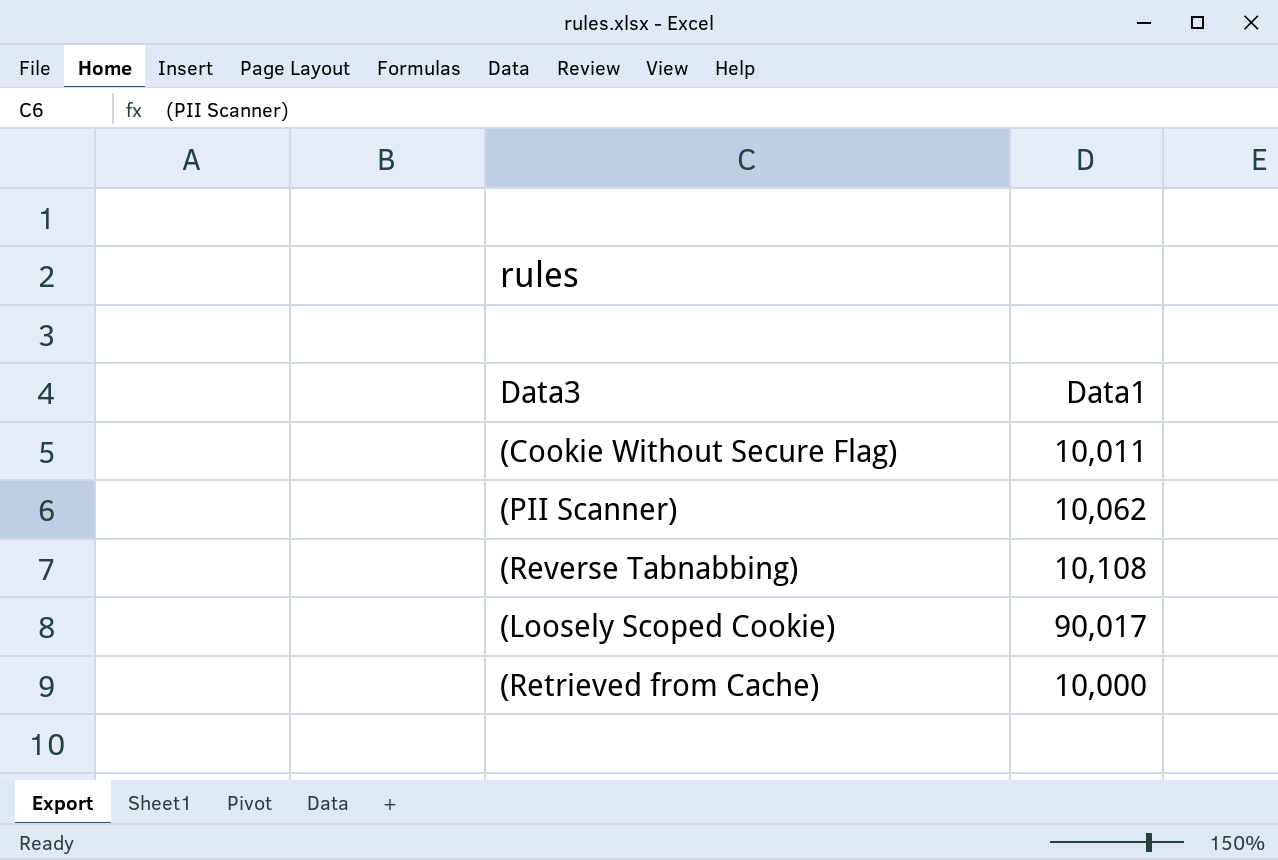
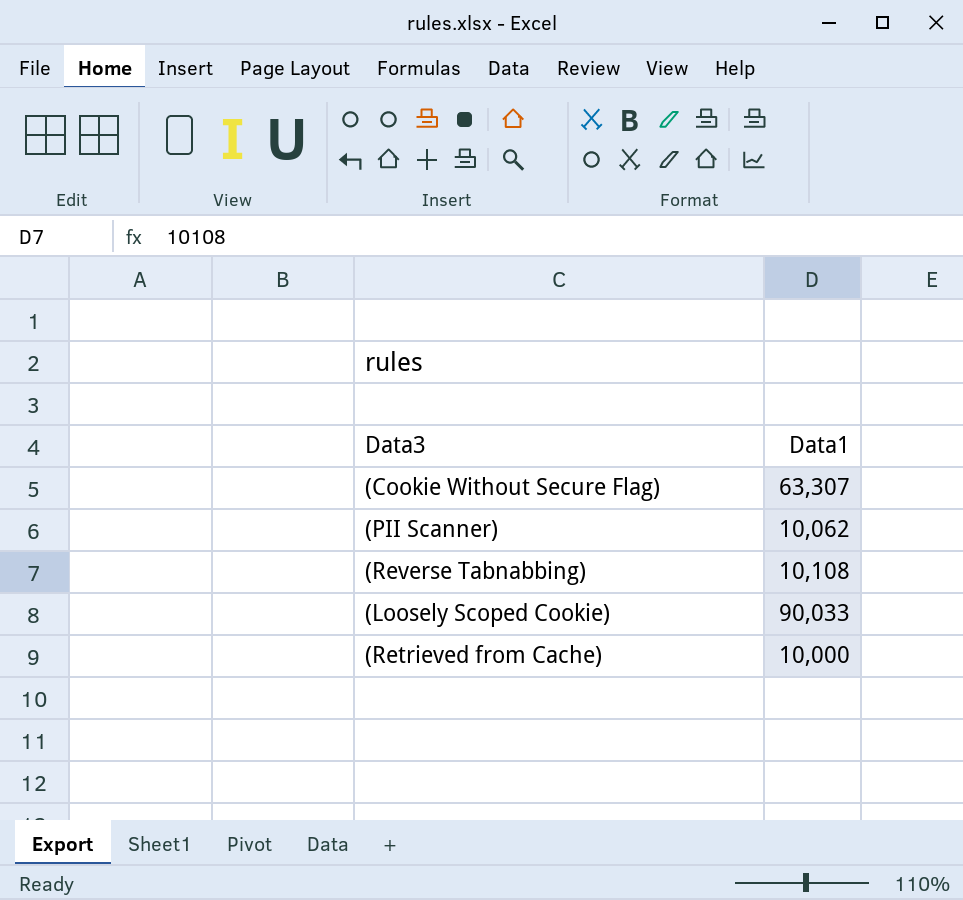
(Cookie Without Secure Flag) | Data1: 10,011 -> 63,307
(Loosely Scoped Cookie) | Data1: 90,017 -> 90,033

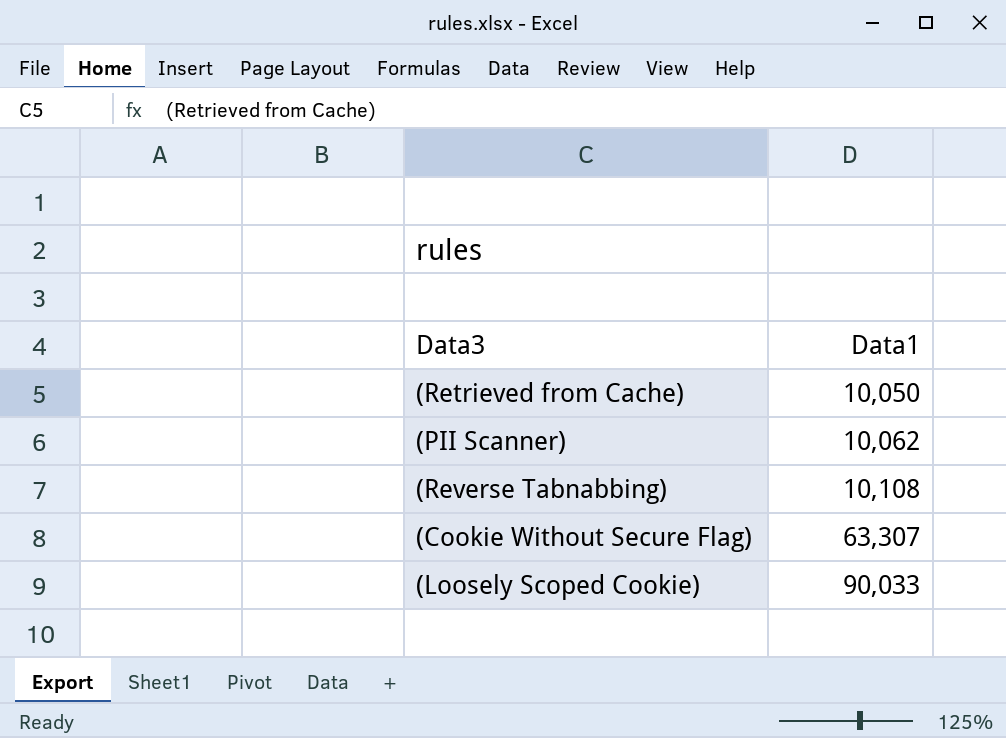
row order: none -> Data1 ascending
(Retrieved from Cache) | Data1: 10,000 -> 10,050

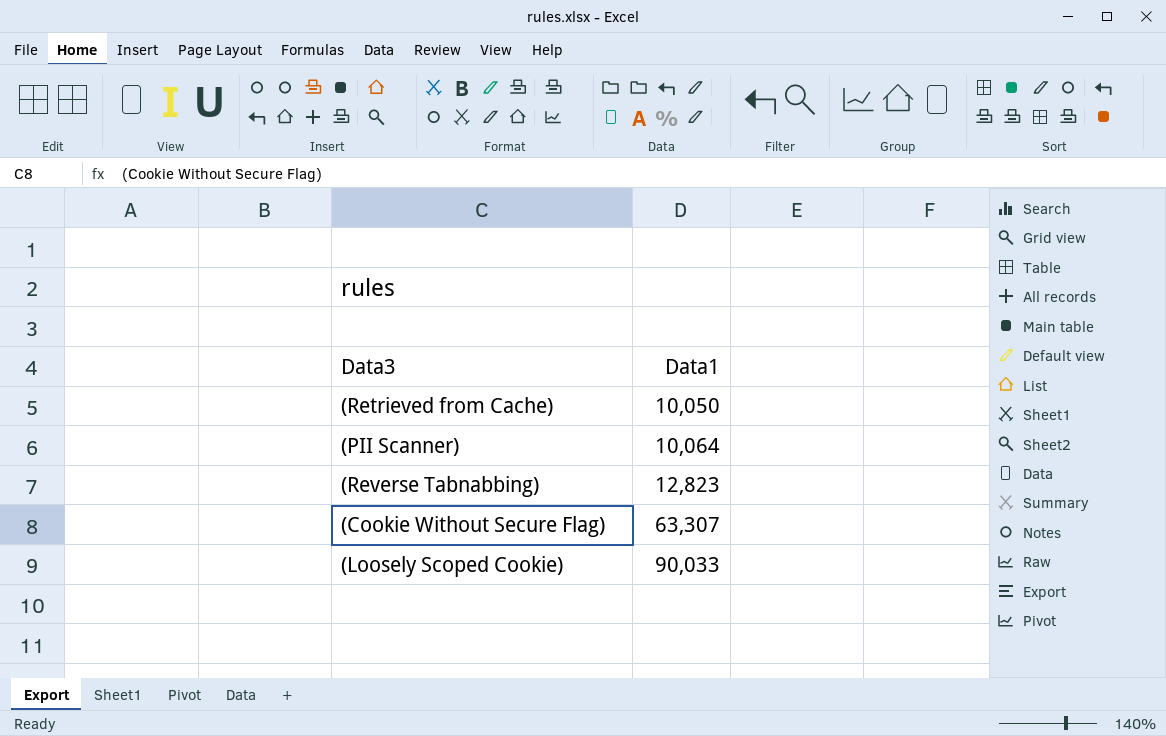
(PII Scanner) | Data1: 10,062 -> 10,064
(Reverse Tabnabbing) | Data1: 10,108 -> 12,823

